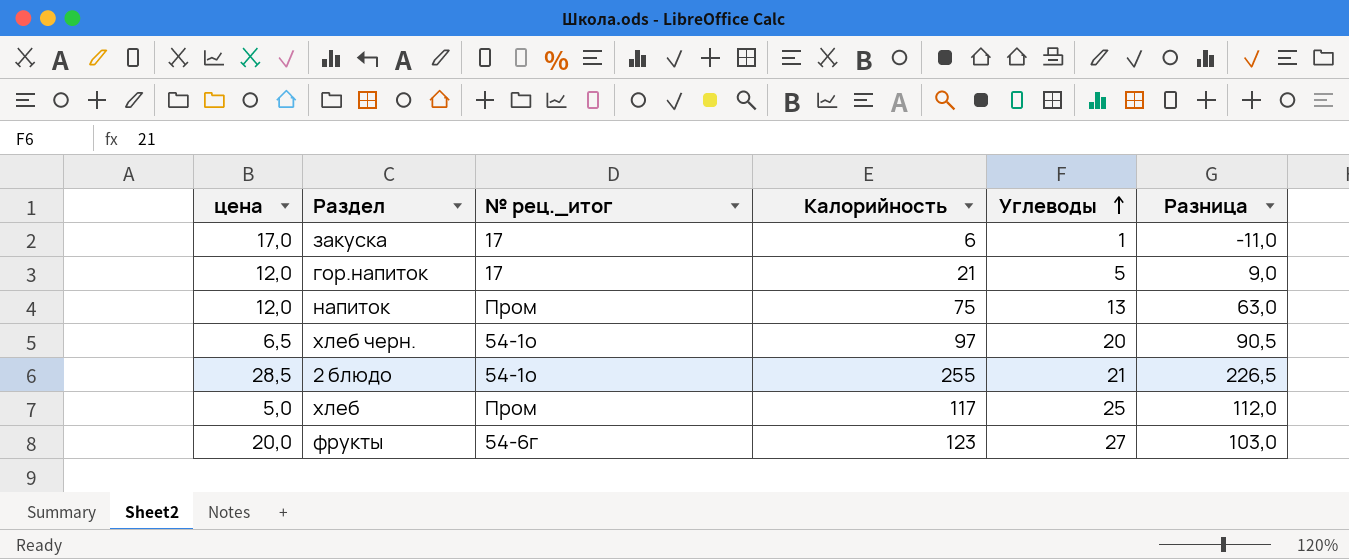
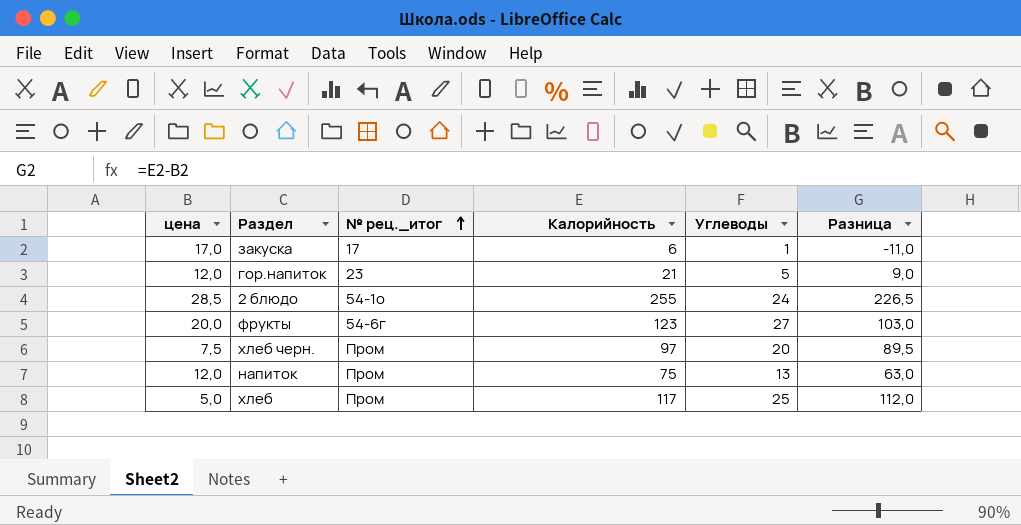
row order: Углеводы ascending -> № рец._итог ascending
гор.напиток | № рец._итог: 17 -> 23
2 блюдо | Углеводы: 21 -> 24
хлеб черн. | цена: 6,5 -> 7,5
хлеб черн. | № рец._итог: 54-1о -> Пром
хлеб черн. | Разница: 90,5 -> 89,5

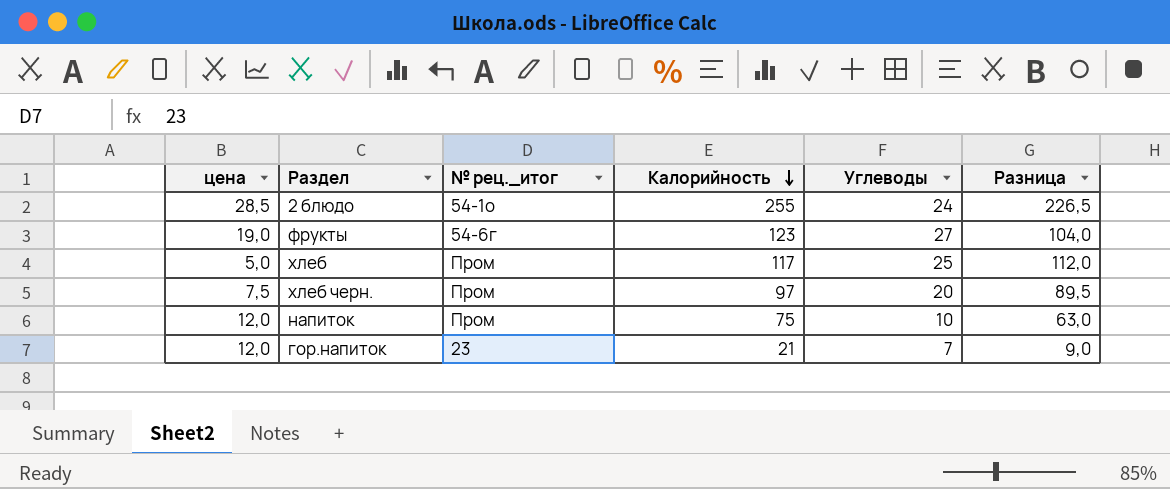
row order: № рец._итог ascending -> Калорийность descending
row закуска: 17,0 | 17 | 6 | 1 | -11,0 -> none
фрукты | цена: 20,0 -> 19,0
фрукты | Разница: 103,0 -> 104,0
напиток | Углеводы: 13 -> 10
гор.напиток | Углеводы: 5 -> 7

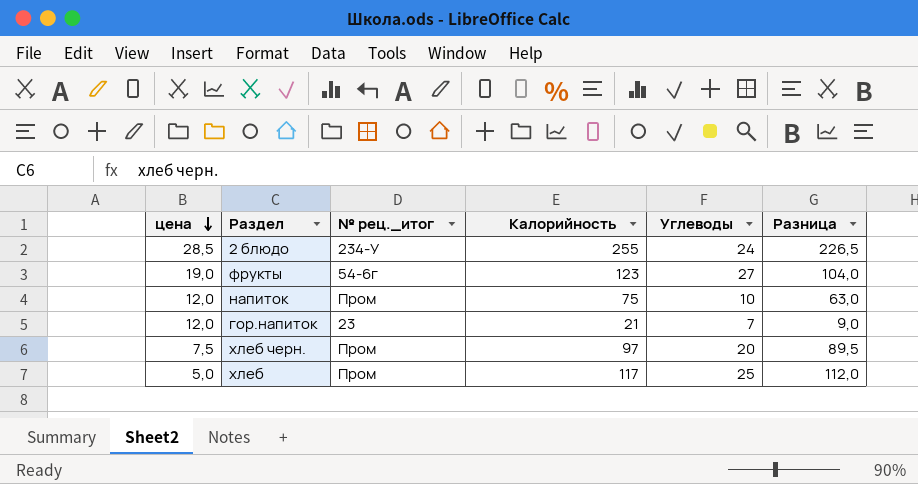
row order: Калорийность descending -> цена descending
2 блюдо | № рец._итог: 54-1о -> 234-У

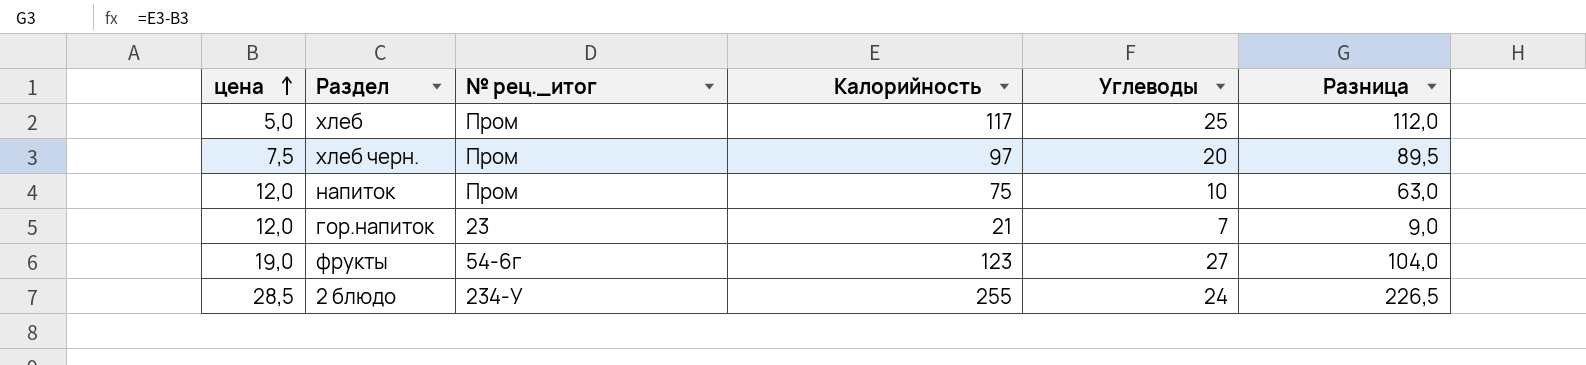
row order: цена descending -> цена ascending

